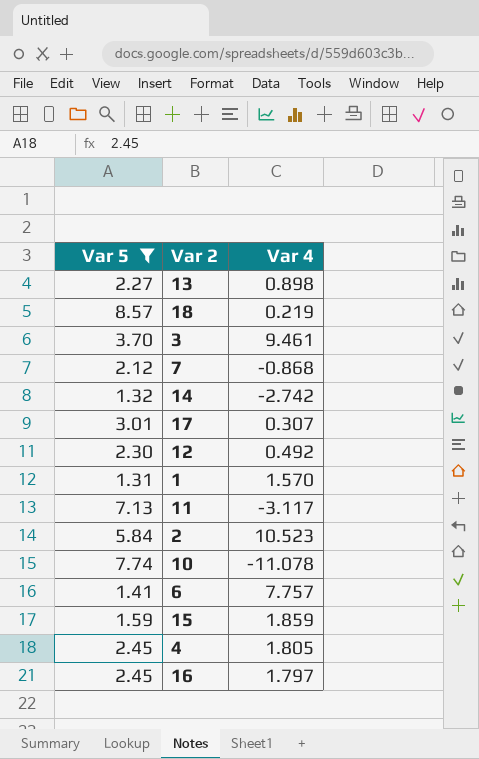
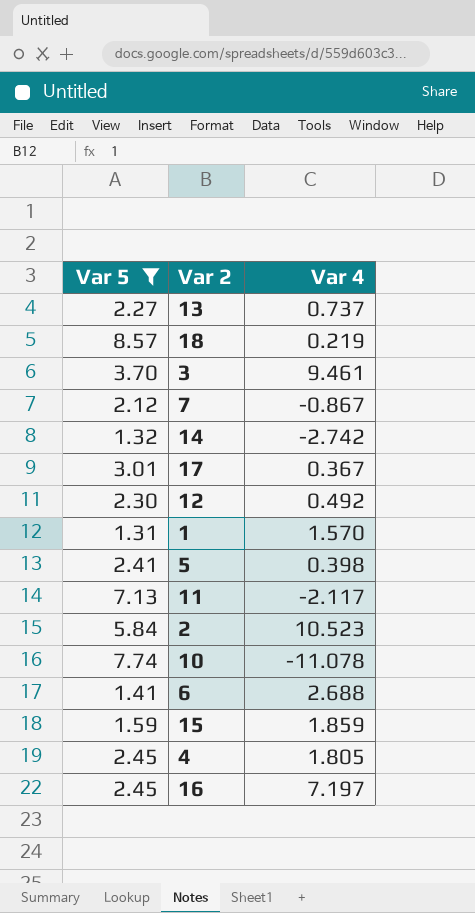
13 | Var 4: 0.898 -> 0.737
7 | Var 4: -0.868 -> -0.867
17 | Var 4: 0.307 -> 0.367
row 5: none -> 2.41 | 0.398
11 | Var 4: -3.117 -> -2.117
6 | Var 4: 7.757 -> 2.688
16 | Var 4: 1.797 -> 7.197

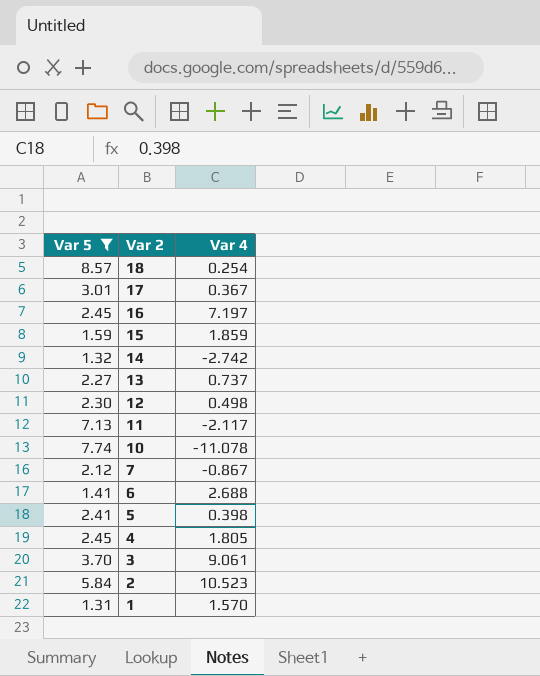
row order: none -> Var 2 descending
18 | Var 4: 0.219 -> 0.254
12 | Var 4: 0.492 -> 0.498
3 | Var 4: 9.461 -> 9.061

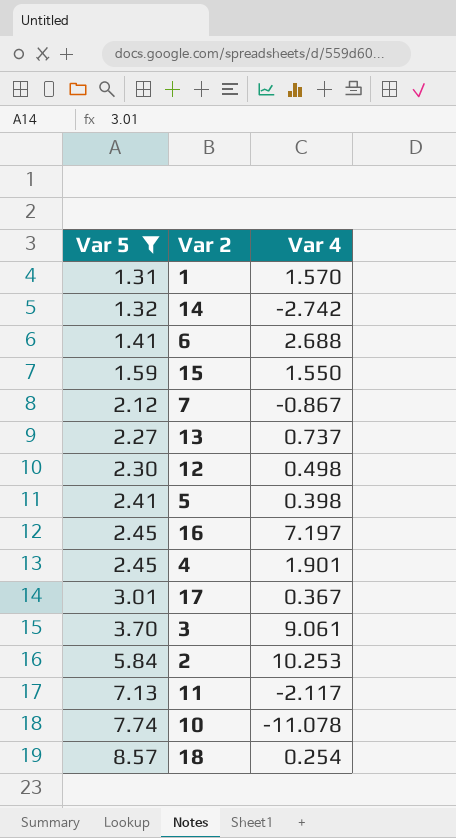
row order: Var 2 descending -> Var 5 ascending
15 | Var 4: 1.859 -> 1.550
4 | Var 4: 1.805 -> 1.901
2 | Var 4: 10.523 -> 10.253

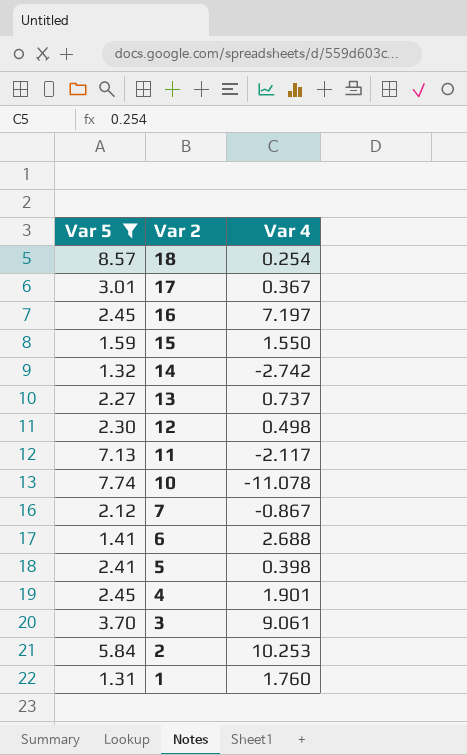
row order: Var 5 ascending -> Var 2 descending
1 | Var 4: 1.570 -> 1.760

